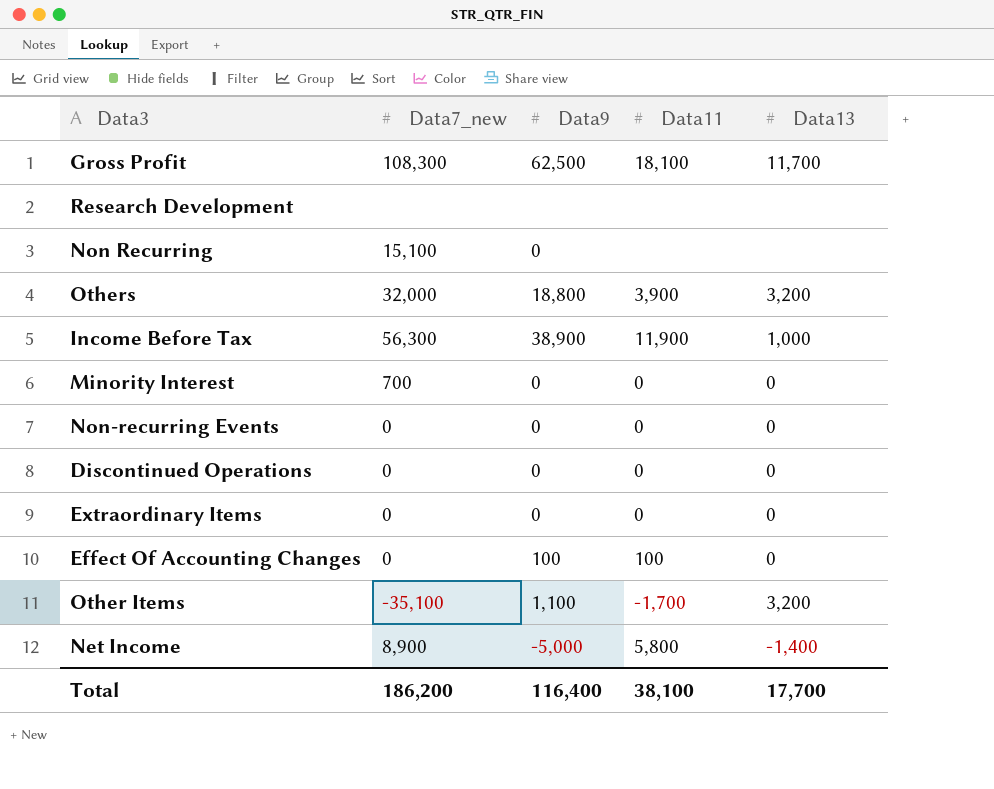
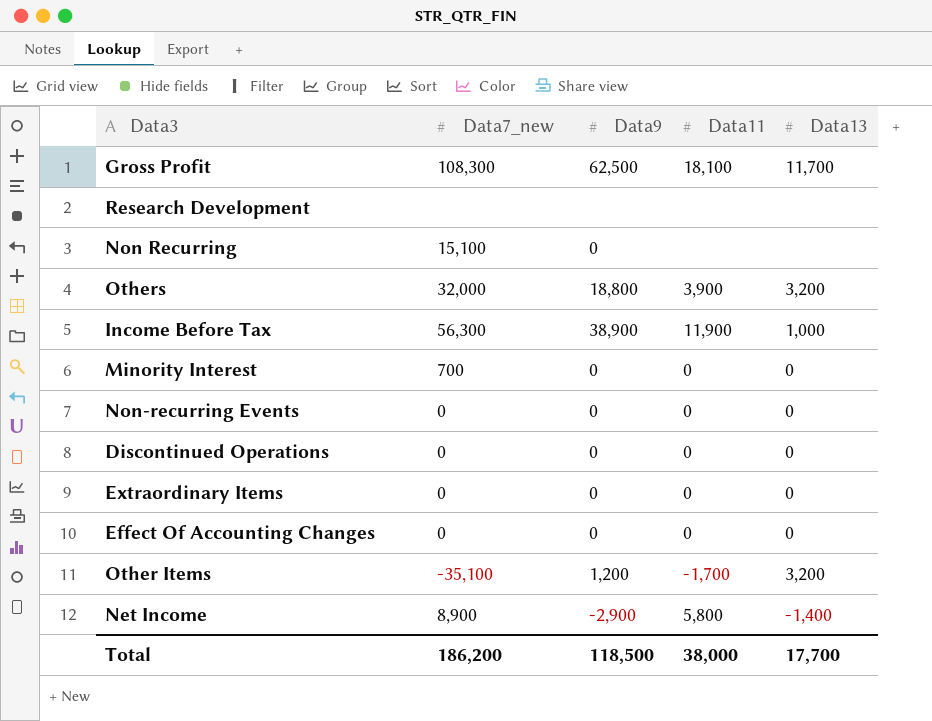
Effect Of Accounting Changes | Data9: 100 -> 0
Effect Of Accounting Changes | Data11: 100 -> 0
Other Items | Data9: 1,100 -> 1,200
Net Income | Data9: -5,000 -> -2,900
Total | Data9: 116,400 -> 118,500
Total | Data11: 38,100 -> 38,000

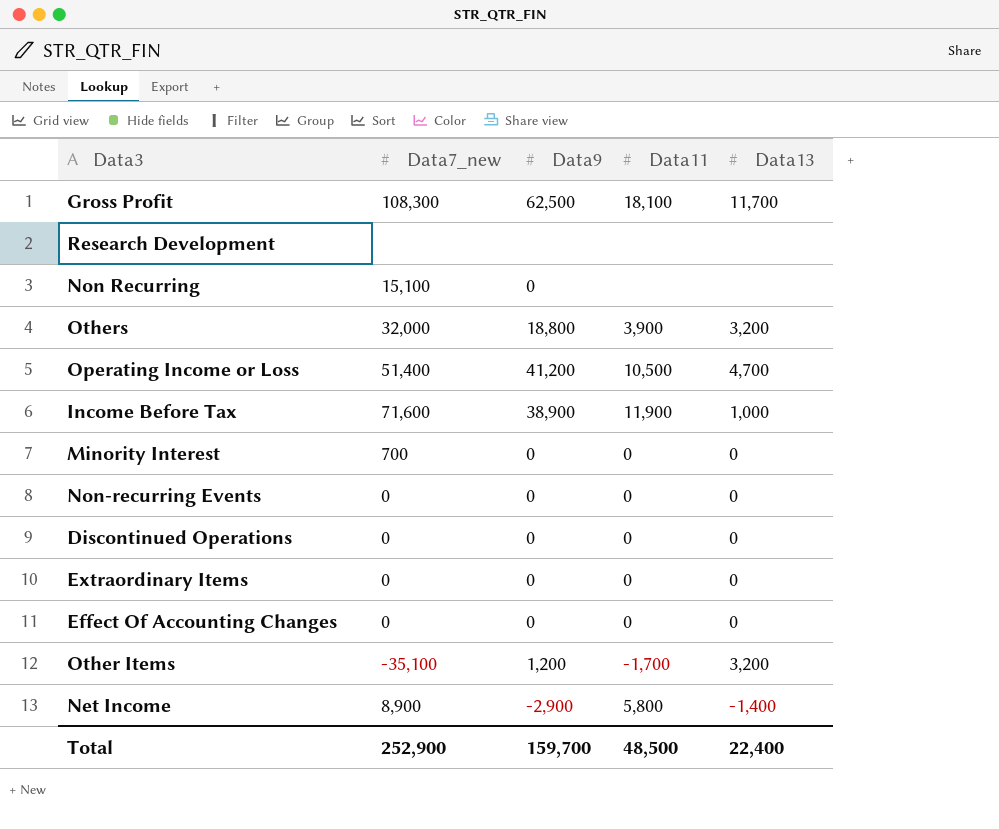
row Operating Income or Loss: none -> 51,400 | 41,200 | 10,500 | 4,700
Income Before Tax | Data7_new: 56,300 -> 71,600
Total | Data7_new: 186,200 -> 252,900
Total | Data9: 118,500 -> 159,700
Total | Data11: 38,000 -> 48,500
Total | Data13: 17,700 -> 22,400

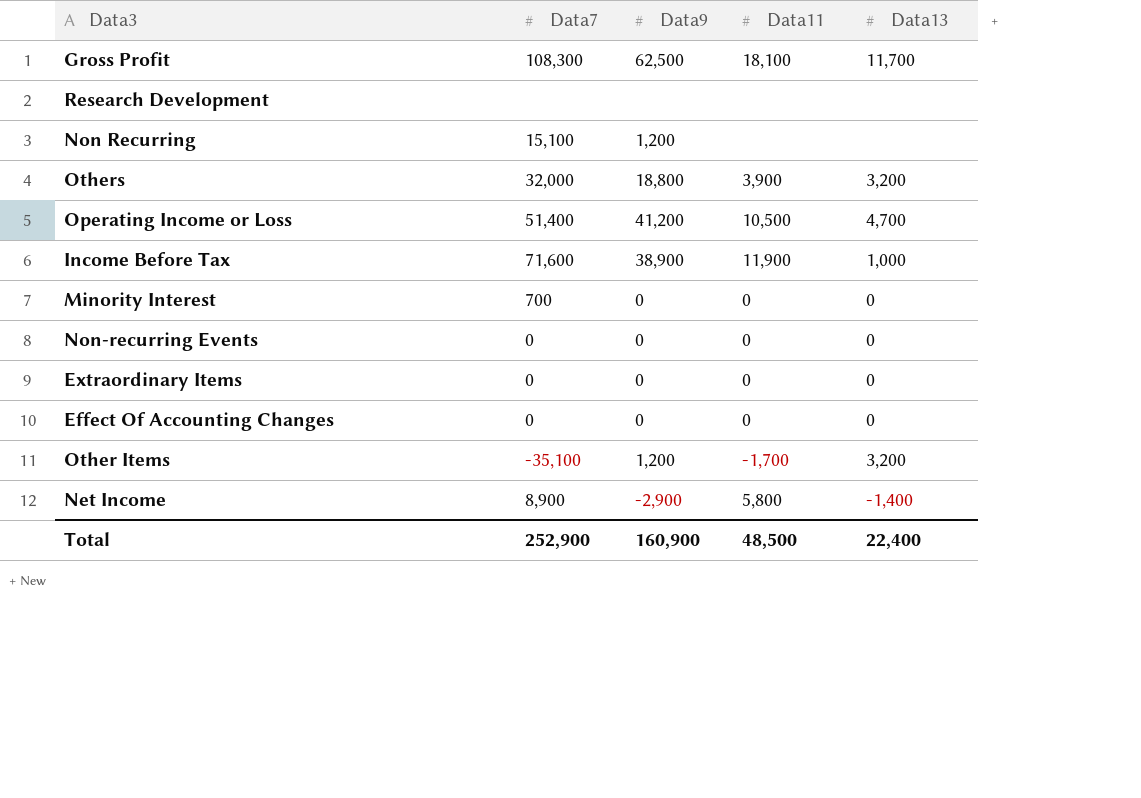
column name: Data7_new -> Data7
row Discontinued Operations: 0 | 0 | 0 | 0 -> none
Non Recurring | Data9: 0 -> 1,200
Total | Data9: 159,700 -> 160,900

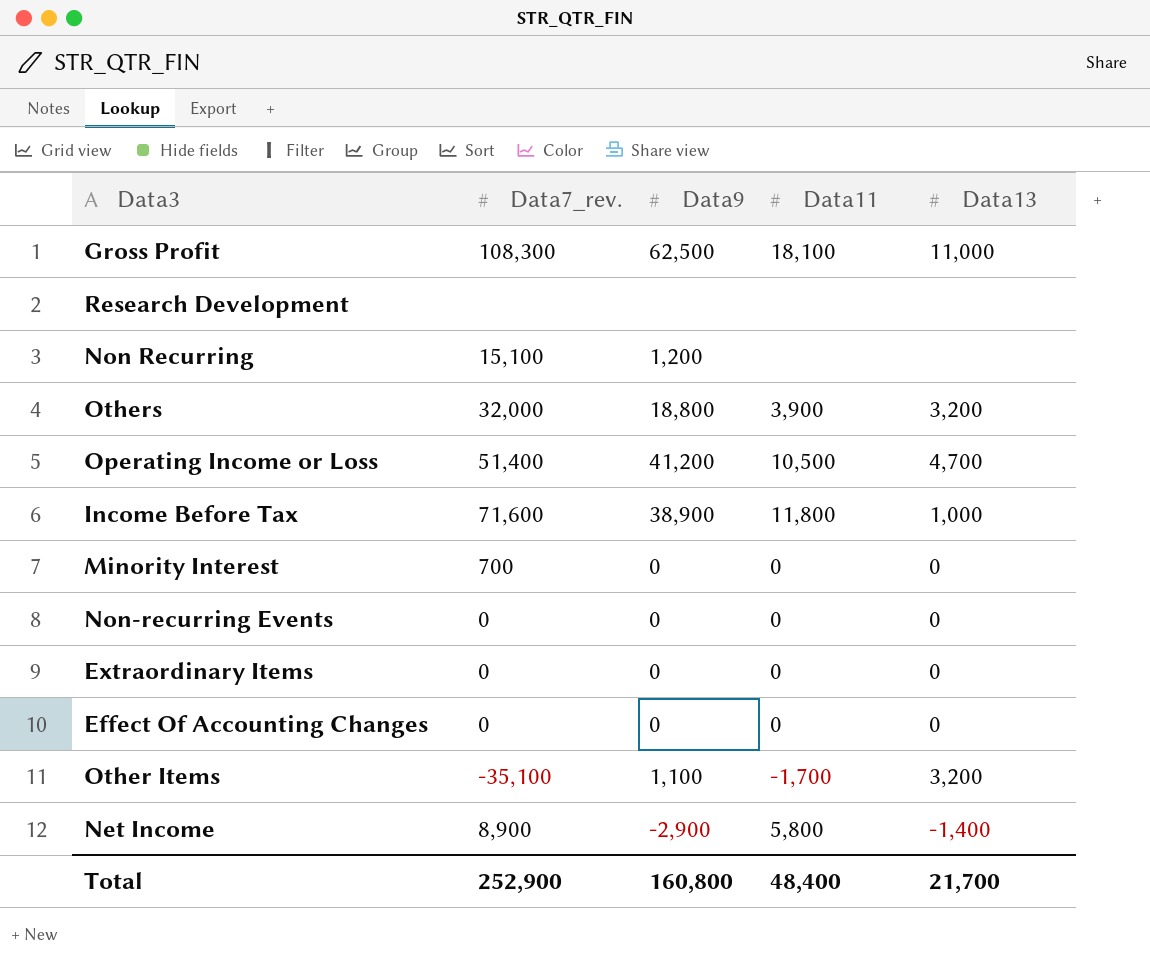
column name: Data7 -> Data7_rev.
Gross Profit | Data13: 11,700 -> 11,000
Income Before Tax | Data11: 11,900 -> 11,800
Other Items | Data9: 1,200 -> 1,100
Total | Data9: 160,900 -> 160,800
Total | Data11: 48,500 -> 48,400
Total | Data13: 22,400 -> 21,700

